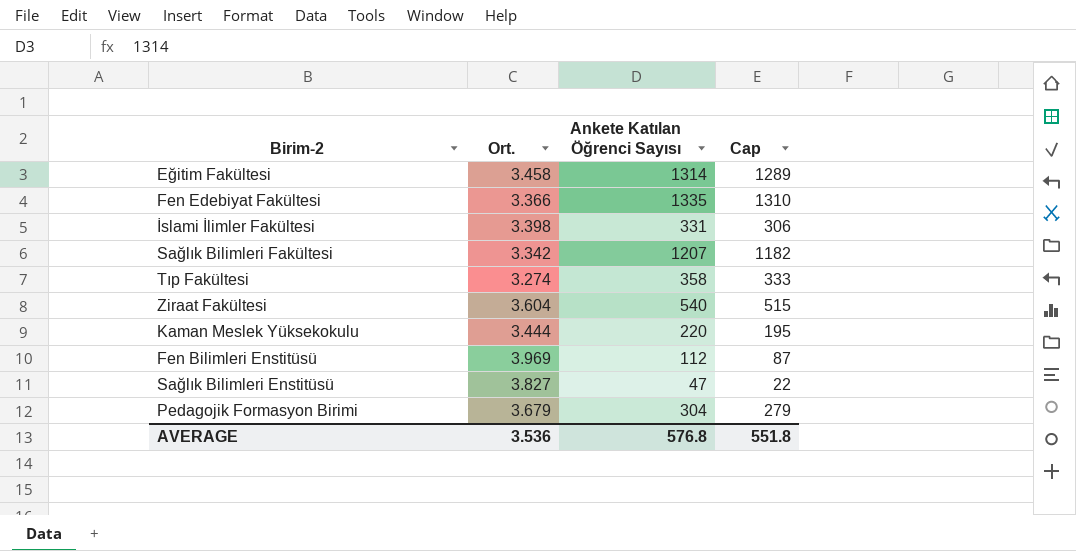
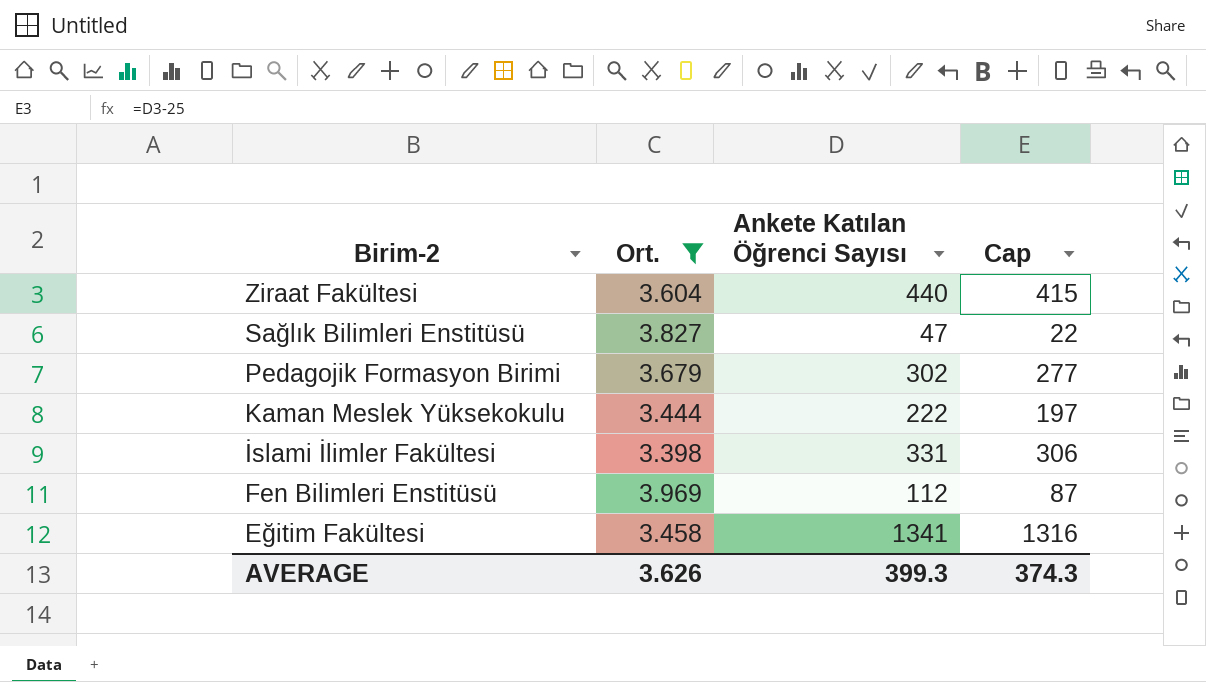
filter: none -> Ort. >= 3.398
row order: none -> Birim-2 descending
Ziraat Fakültesi | Ankete Katılan Öğrenci Sayısı: 540 -> 440
Ziraat Fakültesi | Cap: 515 -> 415
Pedagojik Formasyon Birimi | Ankete Katılan Öğrenci Sayısı: 304 -> 302
Pedagojik Formasyon Birimi | Cap: 279 -> 277
Kaman Meslek Yüksekokulu | Ankete Katılan Öğrenci Sayısı: 220 -> 222
Kaman Meslek Yüksekokulu | Cap: 195 -> 197
Eğitim Fakültesi | Ankete Katılan Öğrenci Sayısı: 1314 -> 1341
Eğitim Fakültesi | Cap: 1289 -> 1316
AVERAGE | Ort.: 3.536 -> 3.626
AVERAGE | Ankete Katılan Öğrenci Sayısı: 576.8 -> 399.3
AVERAGE | Cap: 551.8 -> 374.3

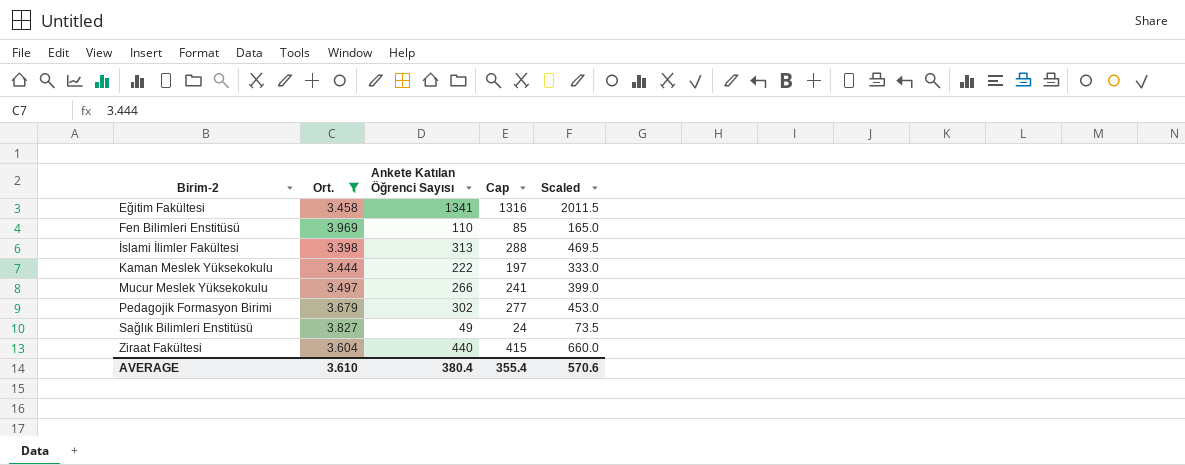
row order: Birim-2 descending -> Birim-2 ascending
column Scaled | formula: none -> [Ankete Katılan Öğrenci Sayısı] * 1.5
Fen Bilimleri Enstitüsü | Ankete Katılan Öğrenci Sayısı: 112 -> 110
Fen Bilimleri Enstitüsü | Cap: 87 -> 85
İslami İlimler Fakültesi | Ankete Katılan Öğrenci Sayısı: 331 -> 313
İslami İlimler Fakültesi | Cap: 306 -> 288
row Mucur Meslek Yüksekokulu: none -> 3.497 | 266 | 241 | 399.0
Sağlık Bilimleri Enstitüsü | Ankete Katılan Öğrenci Sayısı: 47 -> 49
Sağlık Bilimleri Enstitüsü | Cap: 22 -> 24
AVERAGE | Ort.: 3.626 -> 3.610
AVERAGE | Ankete Katılan Öğrenci Sayısı: 399.3 -> 380.4
AVERAGE | Cap: 374.3 -> 355.4

